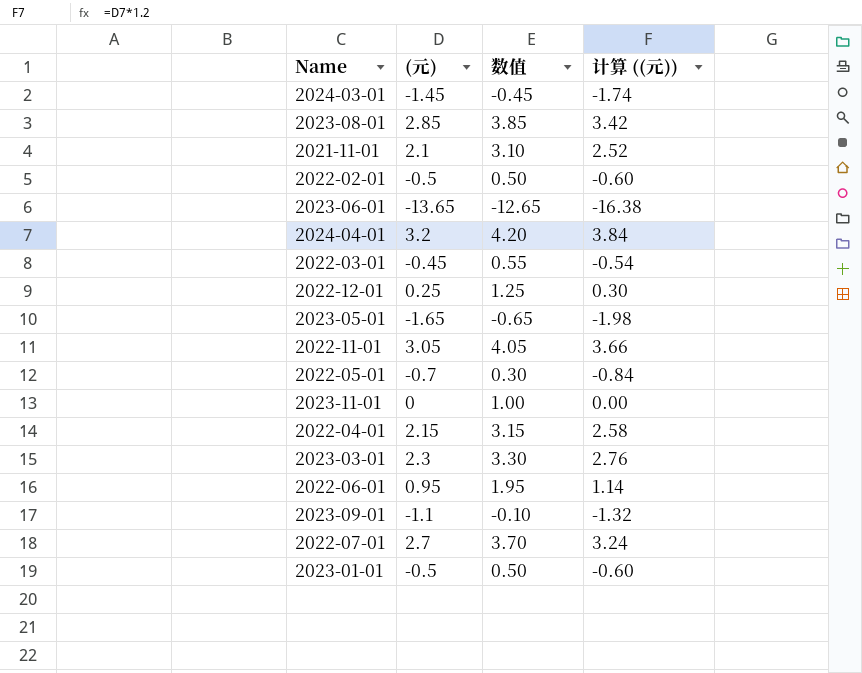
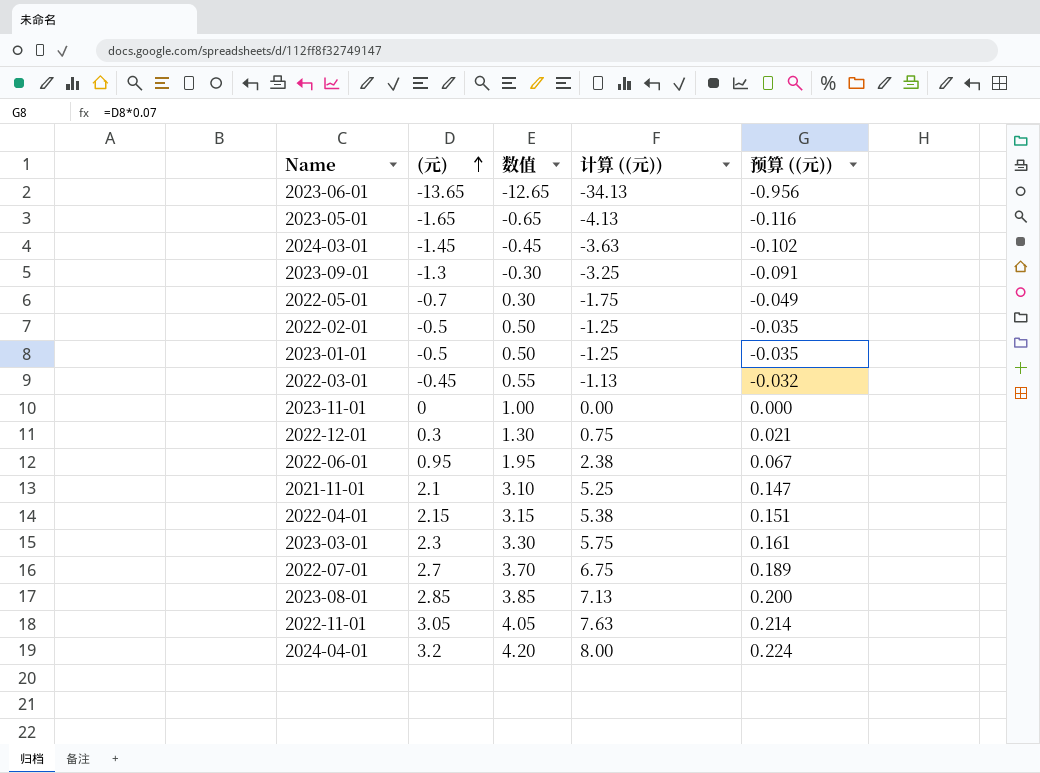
row order: none -> (元) ascending
column 计算 ((元)) | formula: [(元)] * 1.2 -> [(元)] * 2.5
column 预算 ((元)) | formula: none -> [(元)] * 0.07
2023-09-01 | (元): -1.1 -> -1.3
2023-09-01 | 数值: -0.10 -> -0.30
2022-12-01 | (元): 0.25 -> 0.3
2022-12-01 | 数值: 1.25 -> 1.30

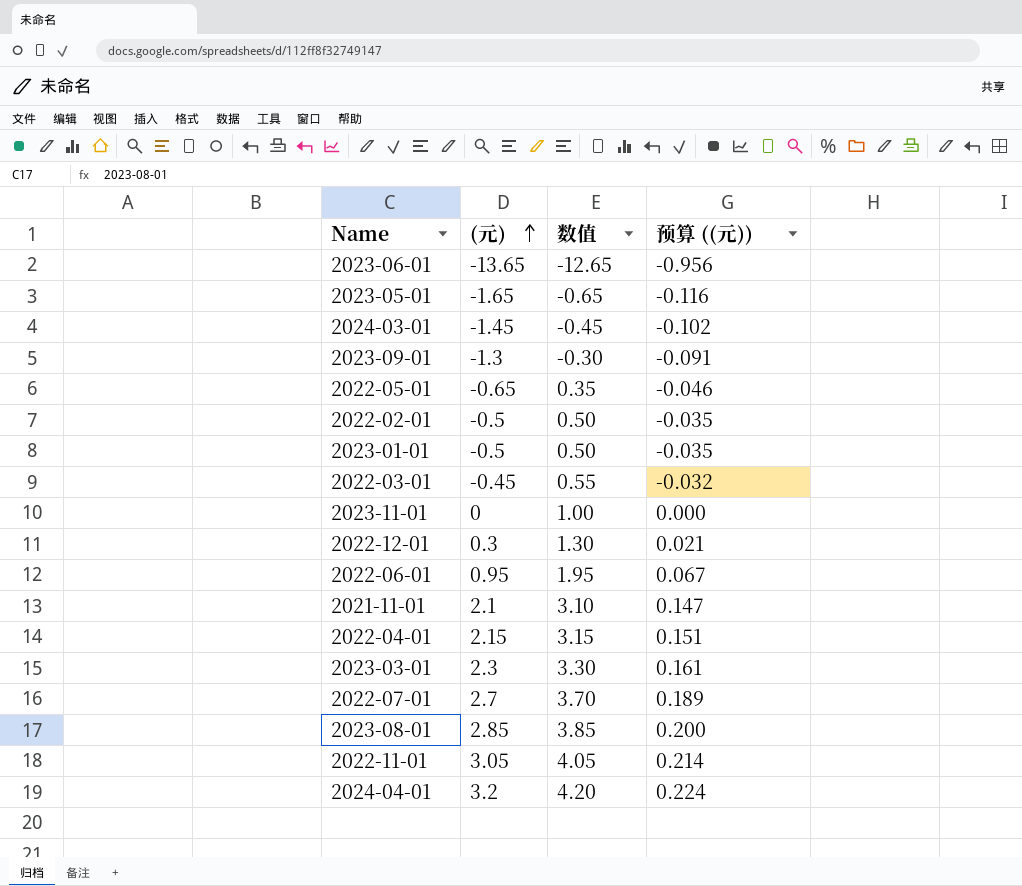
column 计算 ((元)) | formula: [(元)] * 2.5 -> none
2022-05-01 | (元): -0.7 -> -0.65
2022-05-01 | 数值: 0.30 -> 0.35
2022-05-01 | 预算 ((元)): -0.049 -> -0.046

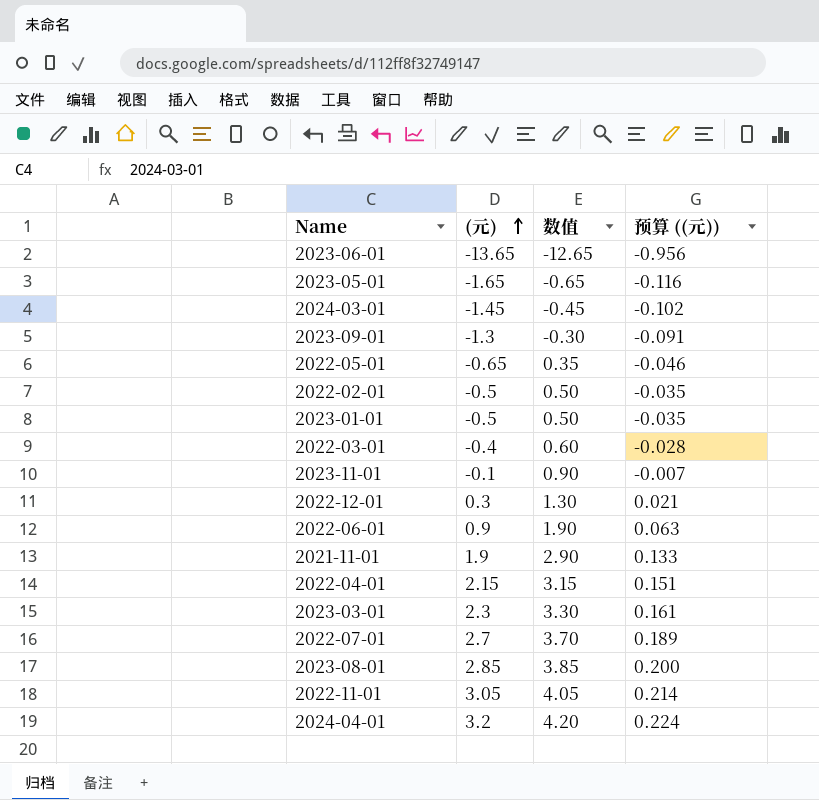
2022-03-01 | (元): -0.45 -> -0.4
2022-03-01 | 数值: 0.55 -> 0.60
2022-03-01 | 预算 ((元)): -0.032 -> -0.028
2023-11-01 | (元): 0 -> -0.1
2023-11-01 | 数值: 1.00 -> 0.90
2023-11-01 | 预算 ((元)): 0.000 -> -0.007
2022-06-01 | (元): 0.95 -> 0.9
2022-06-01 | 数值: 1.95 -> 1.90
2022-06-01 | 预算 ((元)): 0.067 -> 0.063
2021-11-01 | (元): 2.1 -> 1.9
2021-11-01 | 数值: 3.10 -> 2.90
2021-11-01 | 预算 ((元)): 0.147 -> 0.133

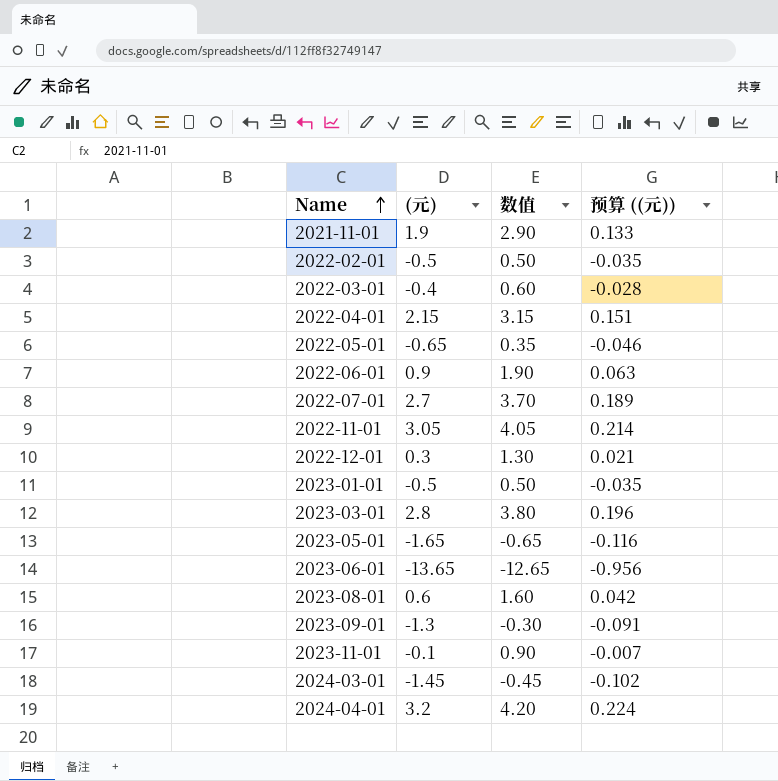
row order: (元) ascending -> Name ascending
2023-03-01 | (元): 2.3 -> 2.8
2023-03-01 | 数值: 3.30 -> 3.80
2023-03-01 | 预算 ((元)): 0.161 -> 0.196
2023-08-01 | (元): 2.85 -> 0.6
2023-08-01 | 数值: 3.85 -> 1.60
2023-08-01 | 预算 ((元)): 0.200 -> 0.042

